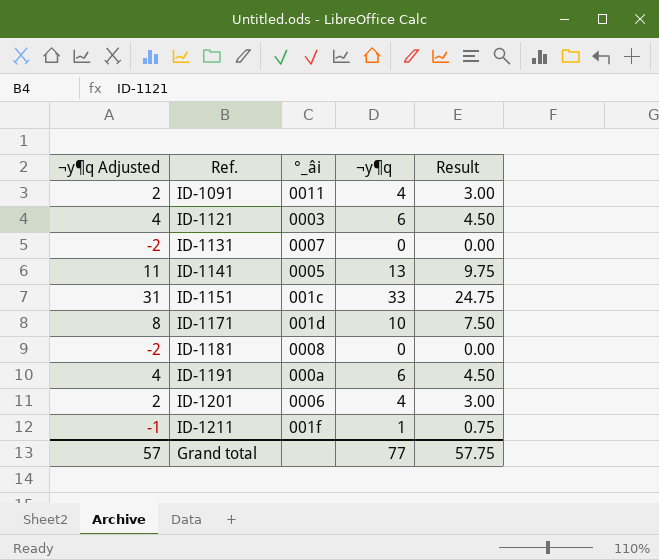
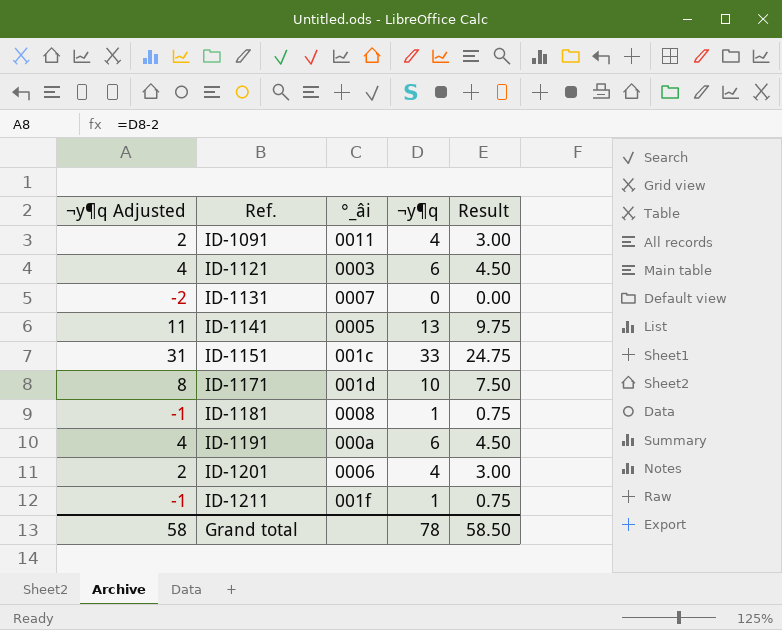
ID-1181 | ¬y¶q Adjusted: -2 -> -1
ID-1181 | ¬y¶q: 0 -> 1
ID-1181 | Result: 0.00 -> 0.75
Grand total | ¬y¶q Adjusted: 57 -> 58
Grand total | ¬y¶q: 77 -> 78
Grand total | Result: 57.75 -> 58.50

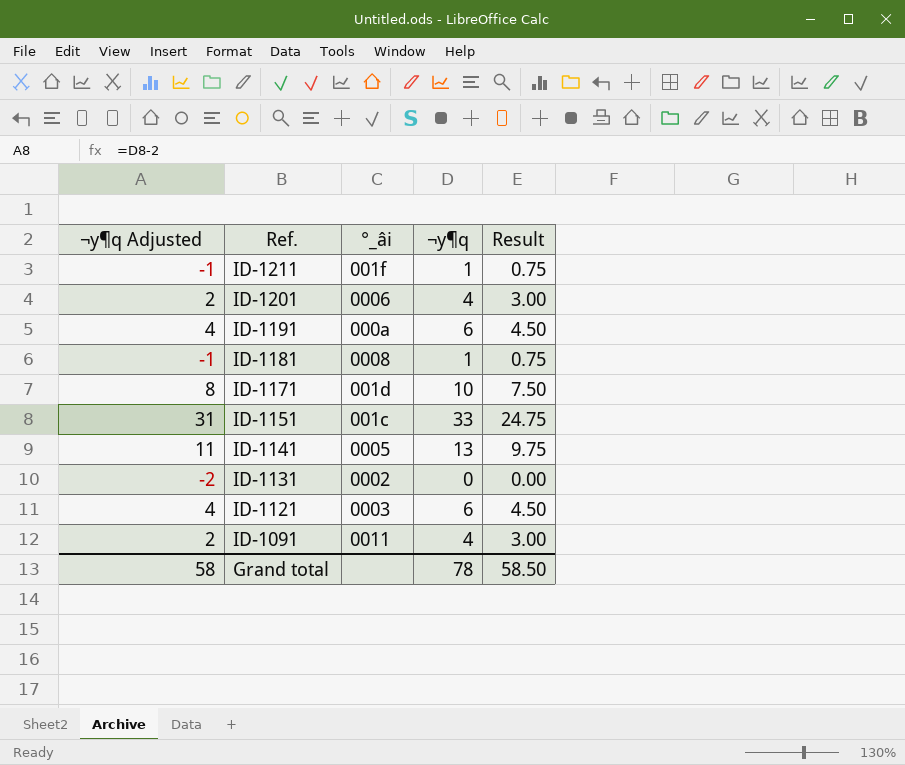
row order: Ref. ascending -> Ref. descending
ID-1131 | °_âi: 0007 -> 0002

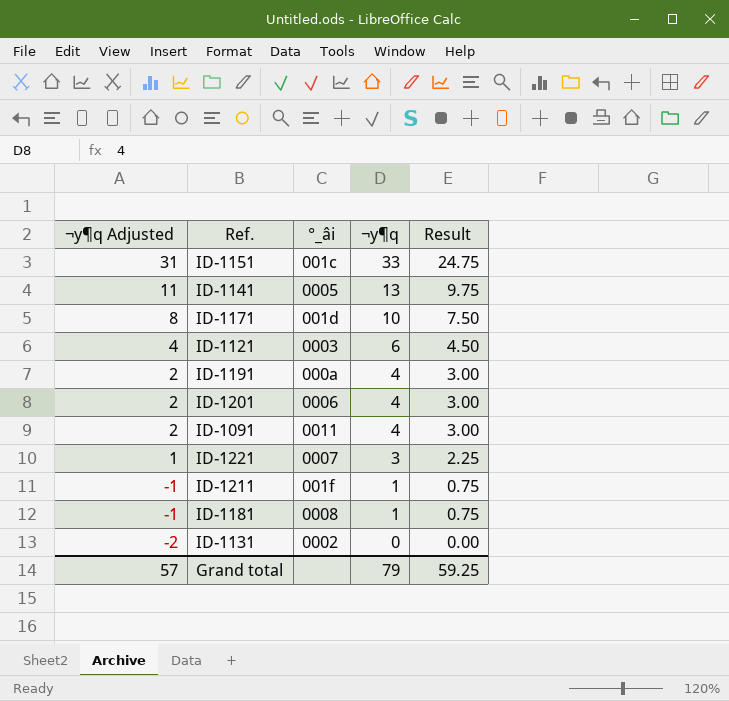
row order: Ref. descending -> ¬y¶q Adjusted descending
ID-1191 | ¬y¶q Adjusted: 4 -> 2
ID-1191 | ¬y¶q: 6 -> 4
ID-1191 | Result: 4.50 -> 3.00
row ID-1221: none -> 1 | 0007 | 3 | 2.25
Grand total | ¬y¶q Adjusted: 58 -> 57
Grand total | ¬y¶q: 78 -> 79
Grand total | Result: 58.50 -> 59.25

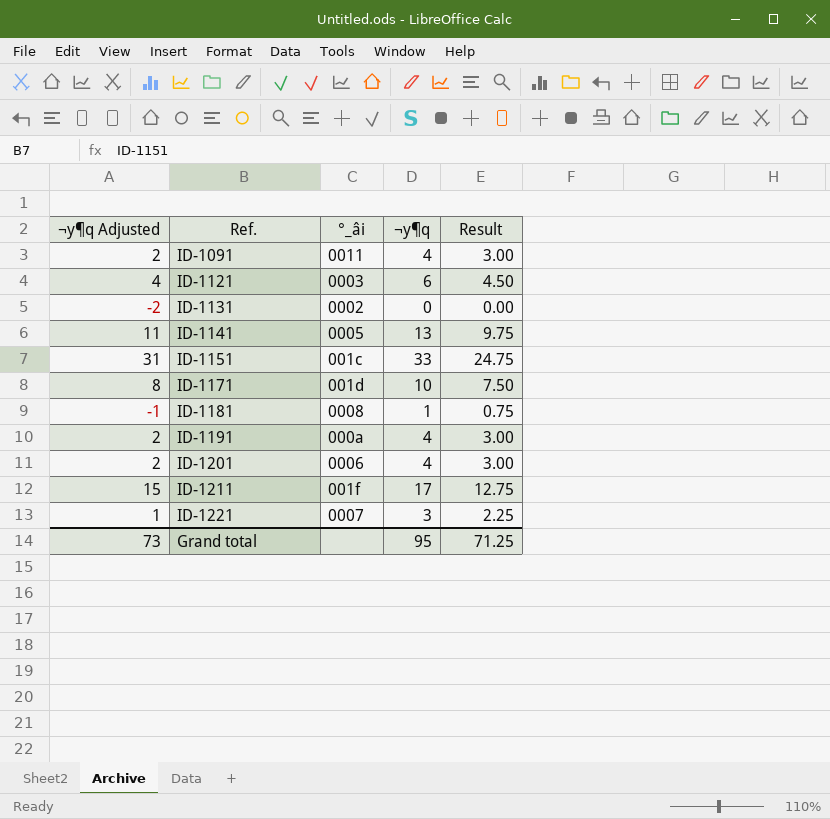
row order: ¬y¶q Adjusted descending -> Ref. ascending
ID-1211 | ¬y¶q Adjusted: -1 -> 15
ID-1211 | ¬y¶q: 1 -> 17
ID-1211 | Result: 0.75 -> 12.75
Grand total | ¬y¶q Adjusted: 57 -> 73
Grand total | ¬y¶q: 79 -> 95
Grand total | Result: 59.25 -> 71.25

